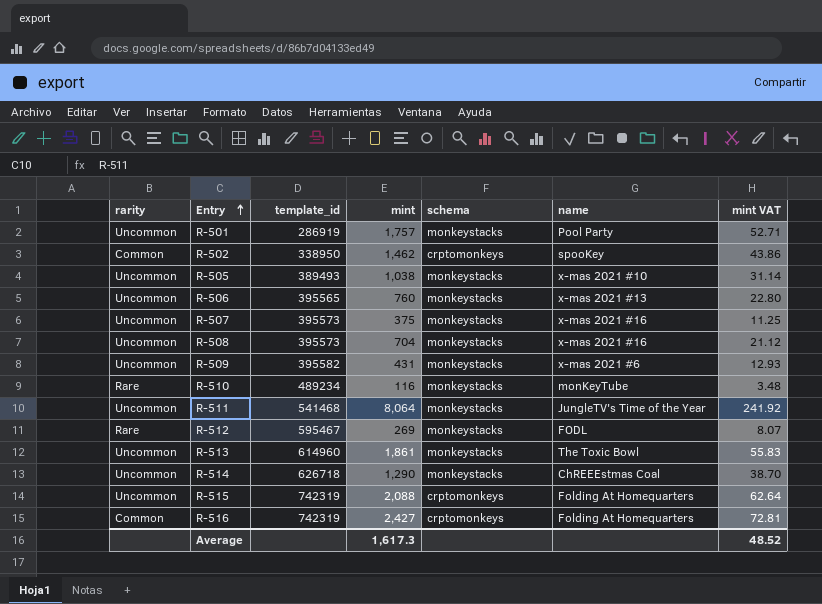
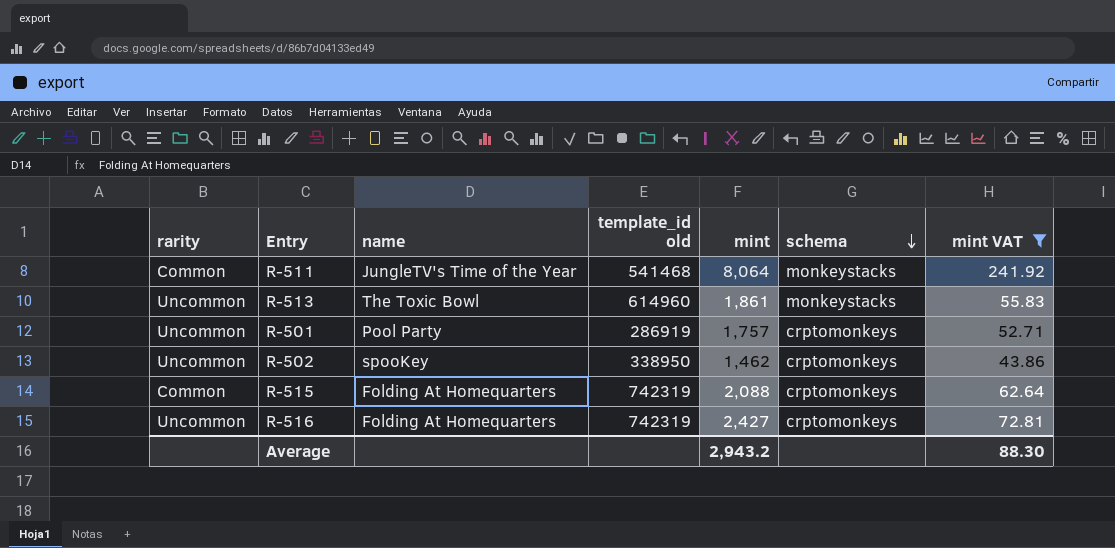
filter: none -> mint VAT >= 43.86
row order: Entry ascending -> schema descending
column name | position: 6 -> 3
column name: template_id -> template_id old
R-511 | rarity: Uncommon -> Common
R-501 | schema: monkeystacks -> crptomonkeys
R-502 | rarity: Common -> Uncommon
R-515 | rarity: Uncommon -> Common
R-516 | rarity: Common -> Uncommon
Average | mint: 1,617.3 -> 2,943.2
Average | mint VAT: 48.52 -> 88.30

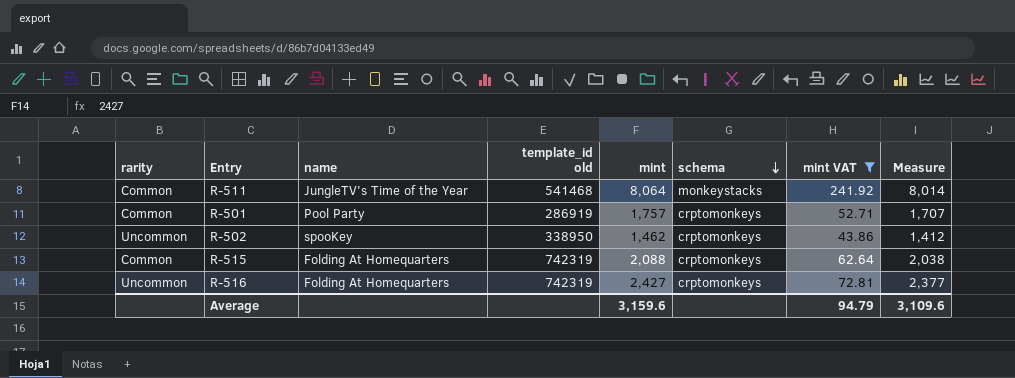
column Measure | formula: none -> [mint] - 50
row R-513: Uncommon | The Toxic Bowl | 614960 | 1,861 | monkeystacks | 55.83 -> none
R-501 | rarity: Uncommon -> Common
Average | mint: 2,943.2 -> 3,159.6
Average | mint VAT: 88.30 -> 94.79

